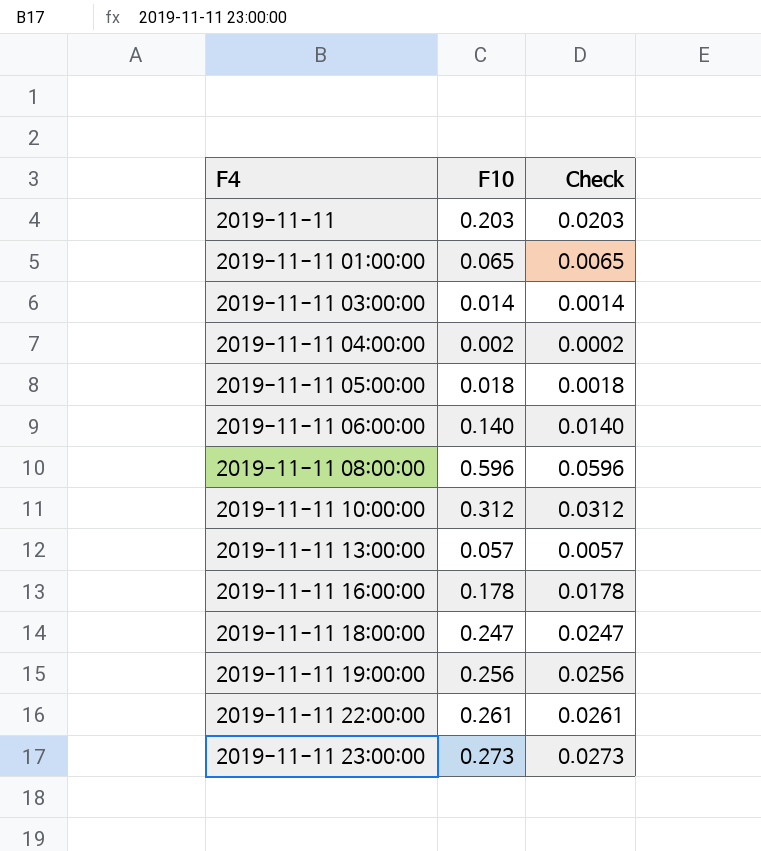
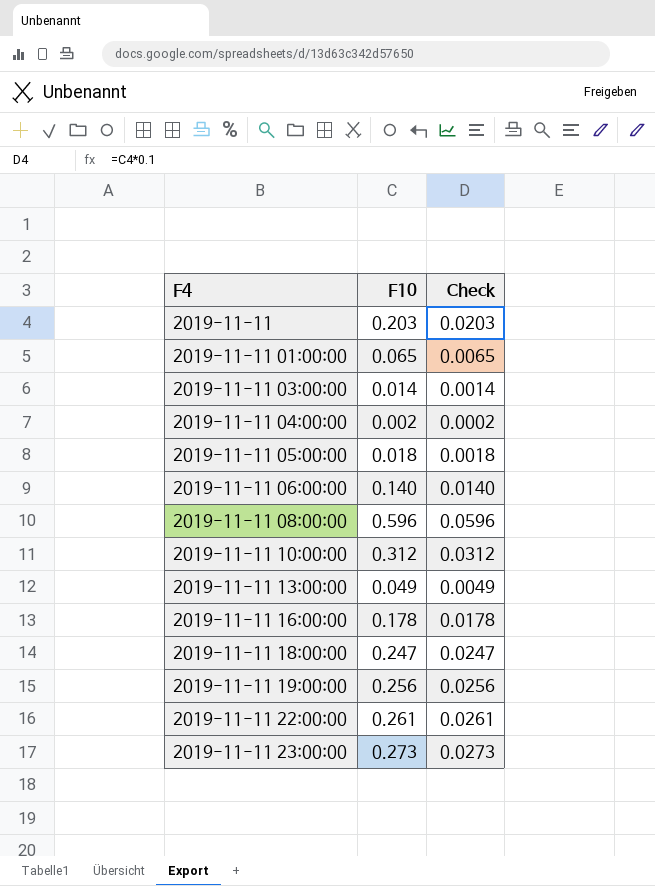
2019-11-11 13:00:00 | F10: 0.057 -> 0.049
2019-11-11 13:00:00 | Check: 0.0057 -> 0.0049

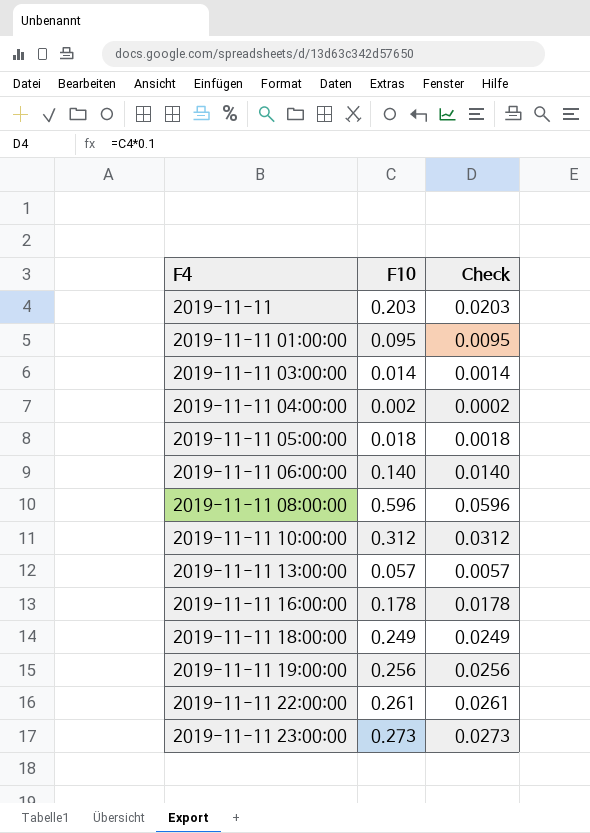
2019-11-11 01:00:00 | F10: 0.065 -> 0.095
2019-11-11 01:00:00 | Check: 0.0065 -> 0.0095
2019-11-11 13:00:00 | F10: 0.049 -> 0.057
2019-11-11 13:00:00 | Check: 0.0049 -> 0.0057
2019-11-11 18:00:00 | F10: 0.247 -> 0.249
2019-11-11 18:00:00 | Check: 0.0247 -> 0.0249

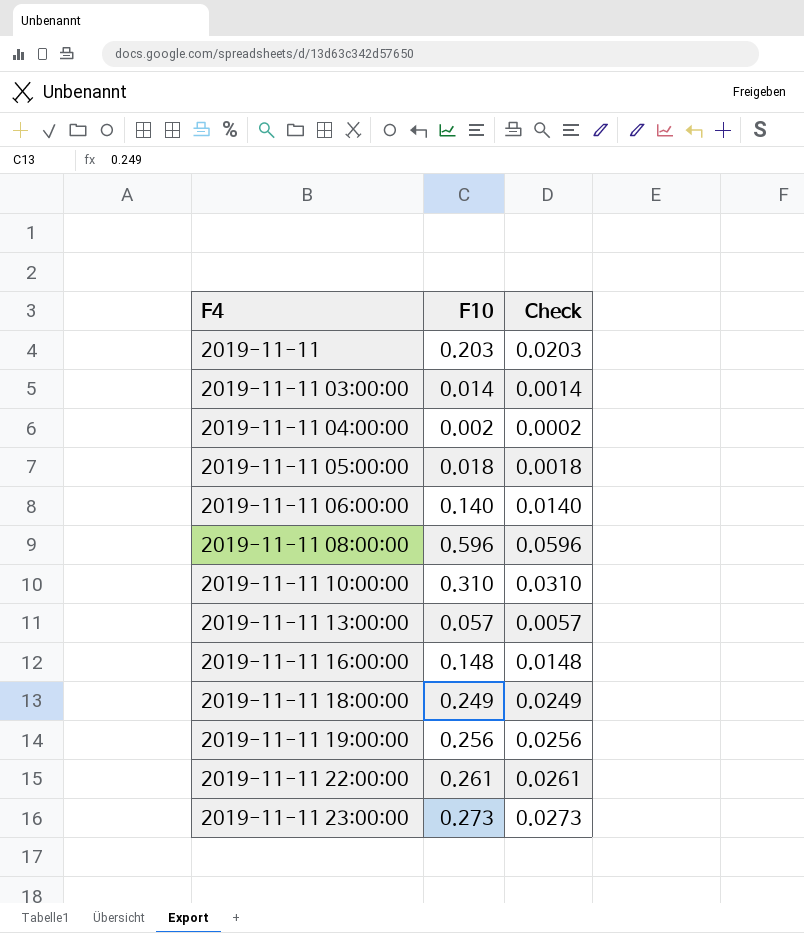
row 2019-11-11 01:00:00: 0.095 | 0.0095 -> none
2019-11-11 10:00:00 | F10: 0.312 -> 0.310
2019-11-11 10:00:00 | Check: 0.0312 -> 0.0310
2019-11-11 16:00:00 | F10: 0.178 -> 0.148
2019-11-11 16:00:00 | Check: 0.0178 -> 0.0148

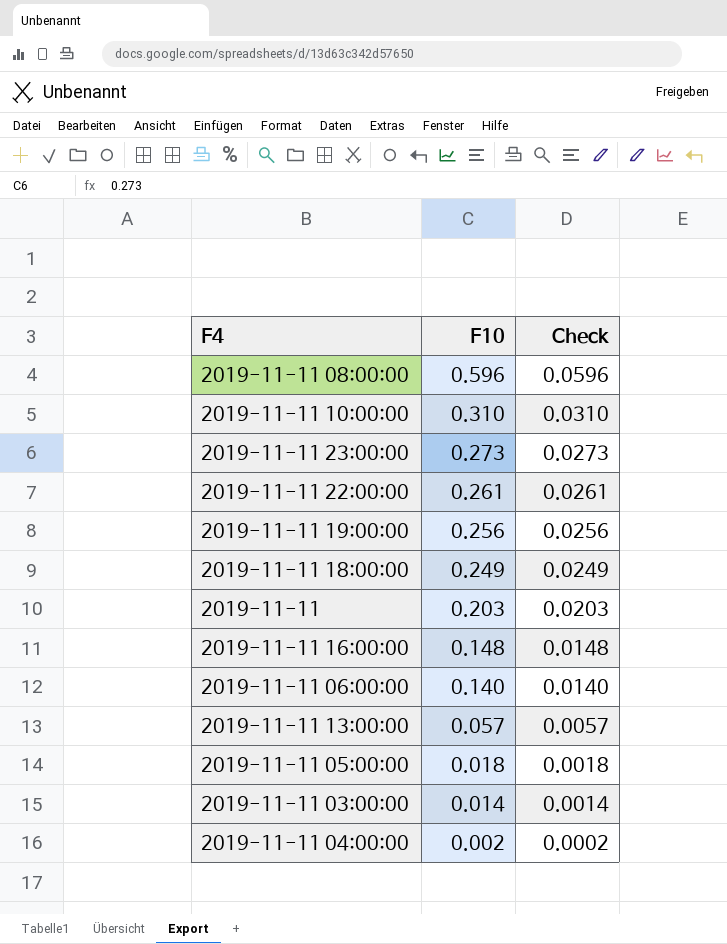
row order: F4 ascending -> F10 descending

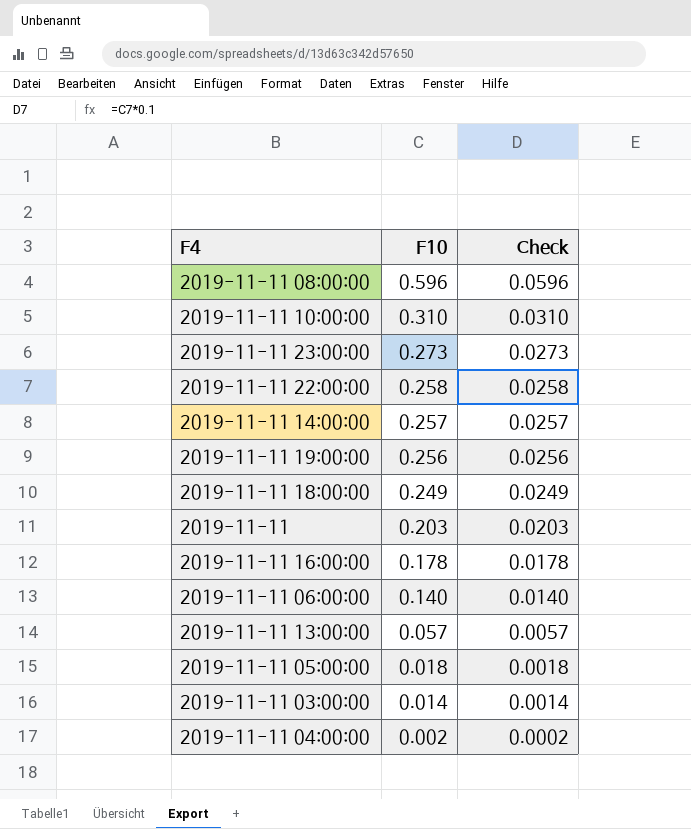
2019-11-11 22:00:00 | F10: 0.261 -> 0.258
2019-11-11 22:00:00 | Check: 0.0261 -> 0.0258
row 2019-11-11 14:00:00: none -> 0.257 | 0.0257
2019-11-11 16:00:00 | F10: 0.148 -> 0.178
2019-11-11 16:00:00 | Check: 0.0148 -> 0.0178

